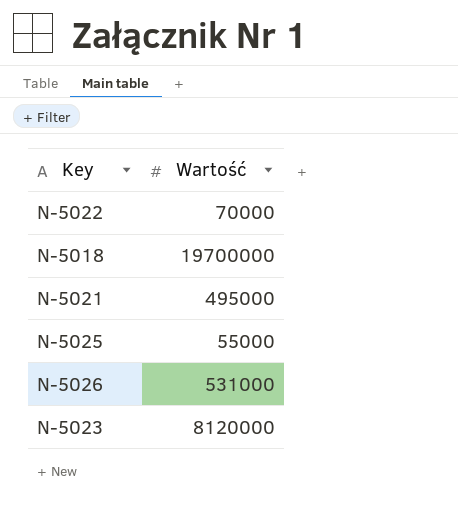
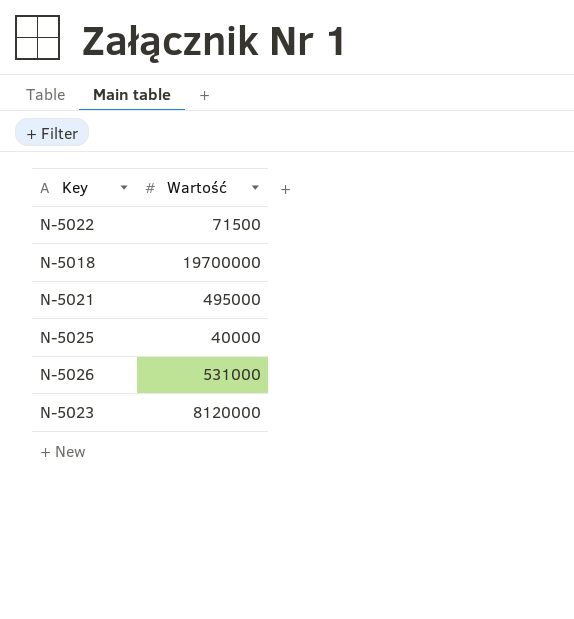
N-5022 | Wartość: 70000 -> 71500
N-5025 | Wartość: 55000 -> 40000

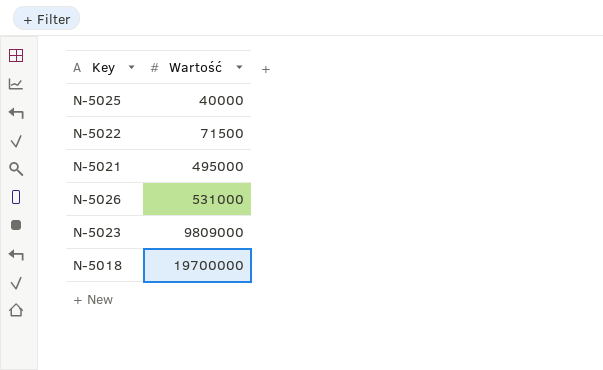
row order: none -> Wartość ascending
N-5023 | Wartość: 8120000 -> 9809000

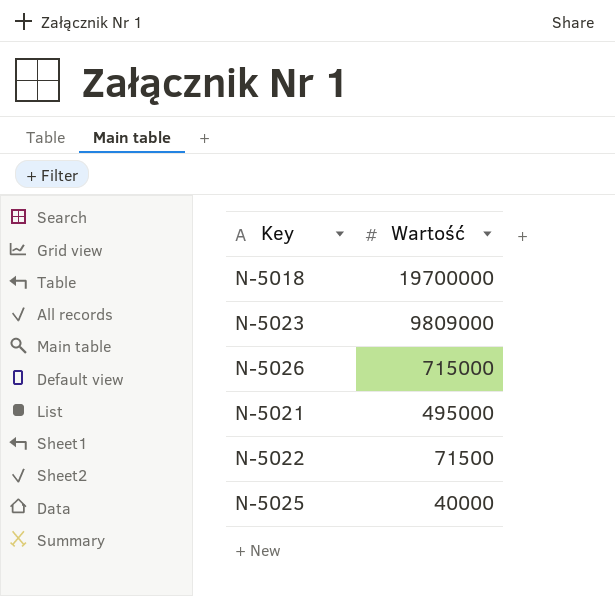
row order: Wartość ascending -> Wartość descending
N-5026 | Wartość: 531000 -> 715000

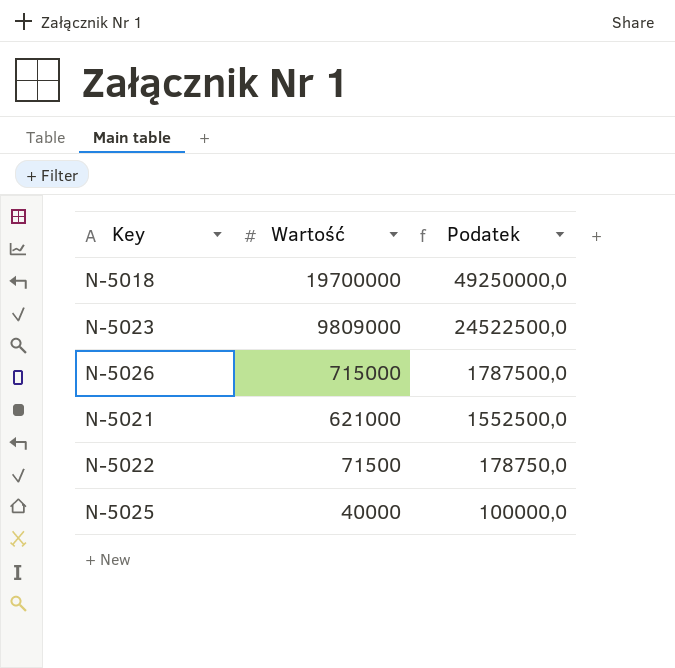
column Podatek | formula: none -> [Wartość] * 2,5
N-5021 | Wartość: 495000 -> 621000

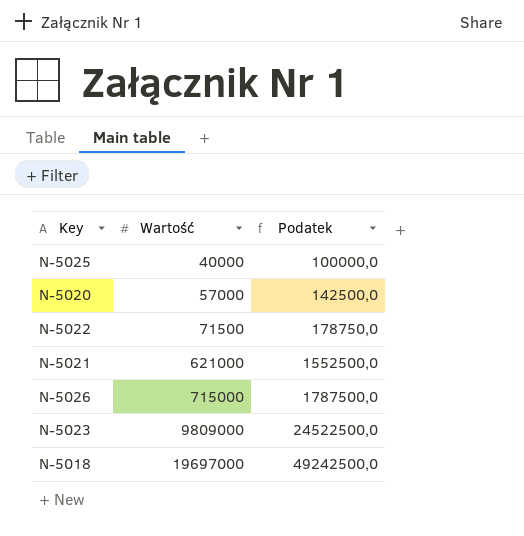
row order: Wartość descending -> Wartość ascending
row N-5020: none -> 57000 | 142500,0
N-5018 | Wartość: 19700000 -> 19697000
N-5018 | Podatek: 49250000,0 -> 49242500,0

